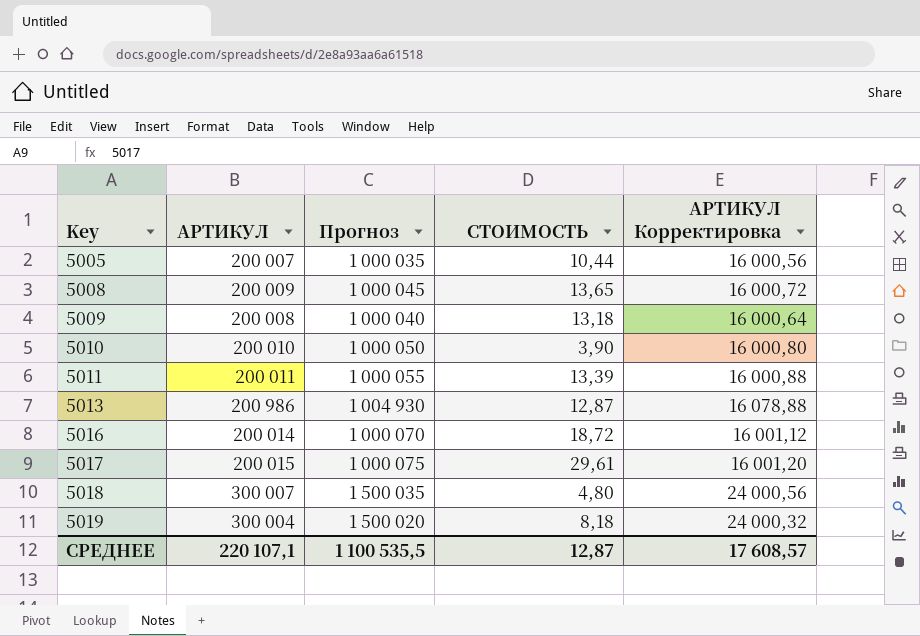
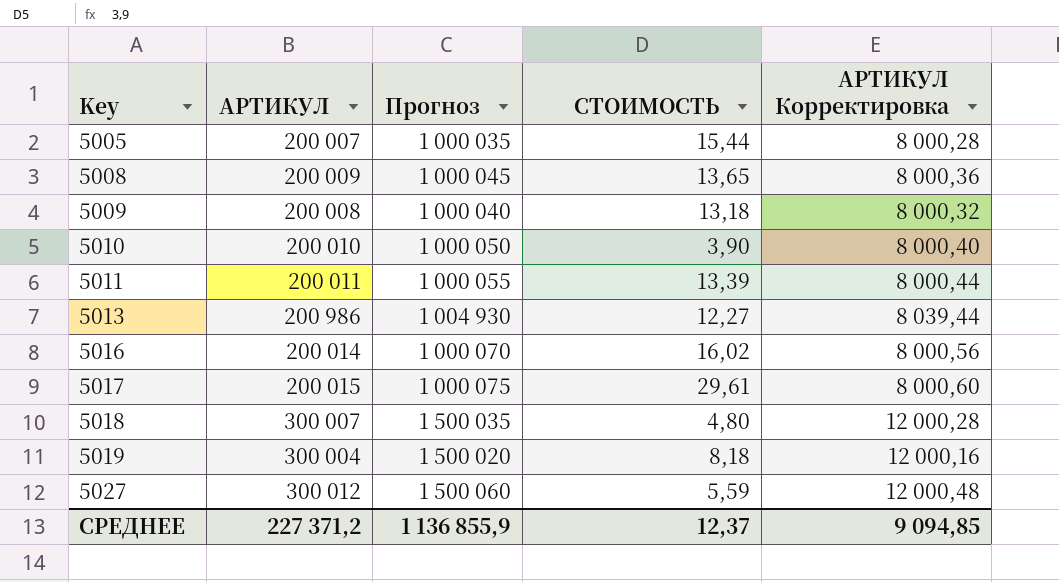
column АРТИКУЛ Корректировка | formula: [АРТИКУЛ] * 0,08 -> [АРТИКУЛ] * 0,04
5005 | СТОИМОСТЬ: 10,44 -> 15,44
5013 | СТОИМОСТЬ: 12,87 -> 12,27
5016 | СТОИМОСТЬ: 18,72 -> 16,02
row 5027: none -> 300 012 | 1 500 060 | 5,59 | 12 000,48
СРЕДНЕЕ | АРТИКУЛ: 220 107,1 -> 227 371,2
СРЕДНЕЕ | Прогноз: 1 100 535,5 -> 1 136 855,9
СРЕДНЕЕ | СТОИМОСТЬ: 12,87 -> 12,37
СРЕДНЕЕ | АРТИКУЛ Корректировка: 17 608,57 -> 9 094,85

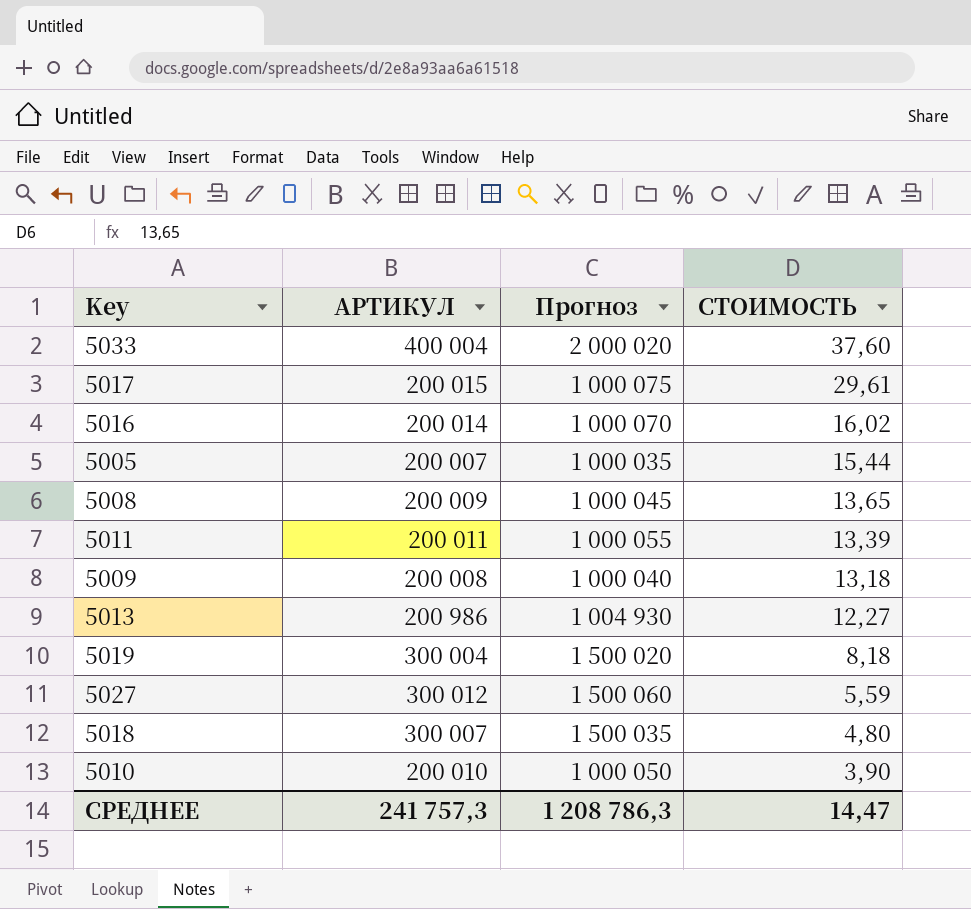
row order: Key ascending -> СТОИМОСТЬ descending
column АРТИКУЛ Корректировка | formula: [АРТИКУЛ] * 0,04 -> none
row 5033: none -> 400 004 | 2 000 020 | 37,60
СРЕДНЕЕ | АРТИКУЛ: 227 371,2 -> 241 757,3
СРЕДНЕЕ | Прогноз: 1 136 855,9 -> 1 208 786,3
СРЕДНЕЕ | СТОИМОСТЬ: 12,37 -> 14,47

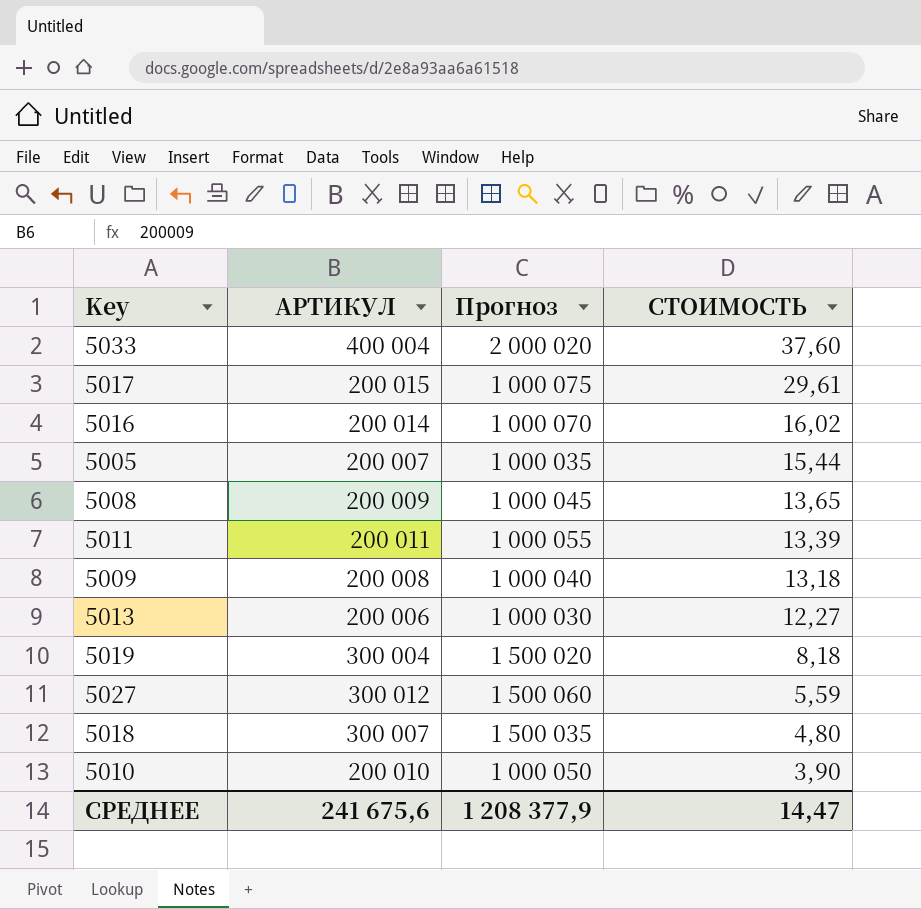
5013 | АРТИКУЛ: 200 986 -> 200 006
5013 | Прогноз: 1 004 930 -> 1 000 030
СРЕДНЕЕ | АРТИКУЛ: 241 757,3 -> 241 675,6
СРЕДНЕЕ | Прогноз: 1 208 786,3 -> 1 208 377,9

